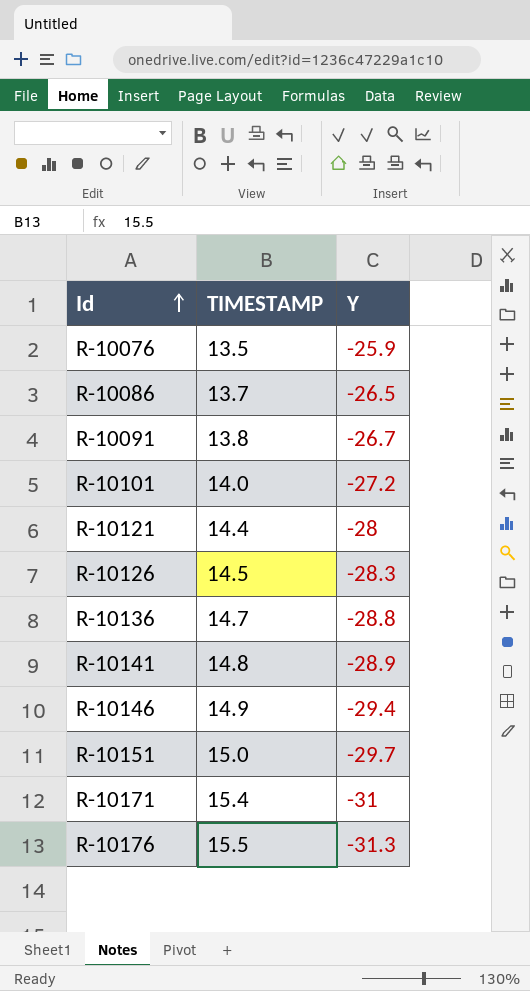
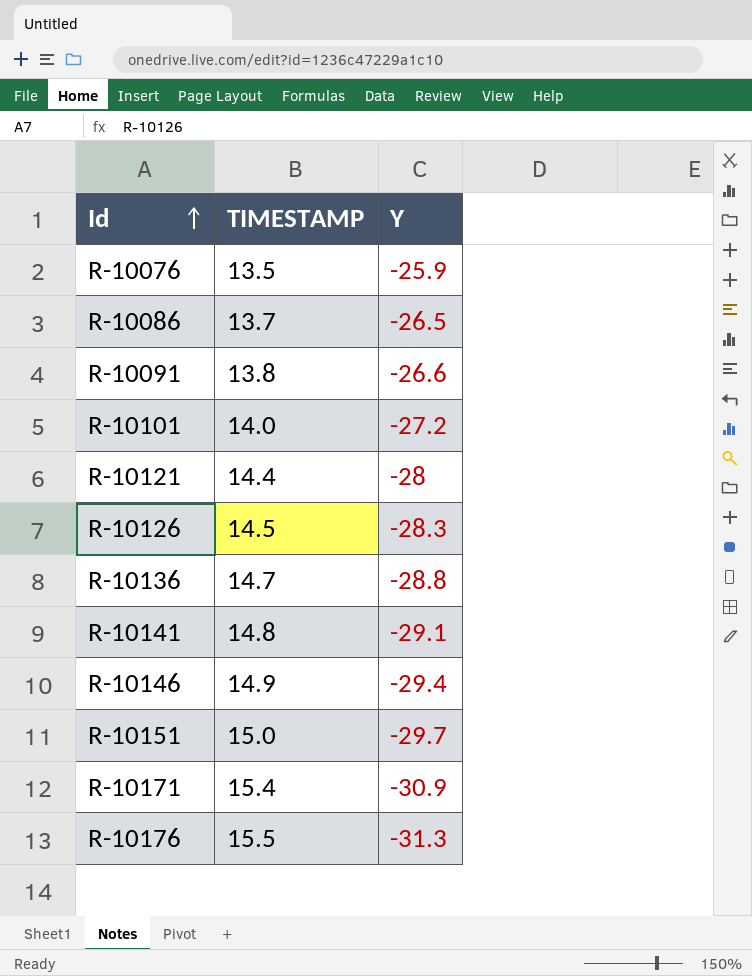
R-10091 | Y: -26.7 -> -26.6
R-10141 | Y: -28.9 -> -29.1
R-10171 | Y: -31 -> -30.9

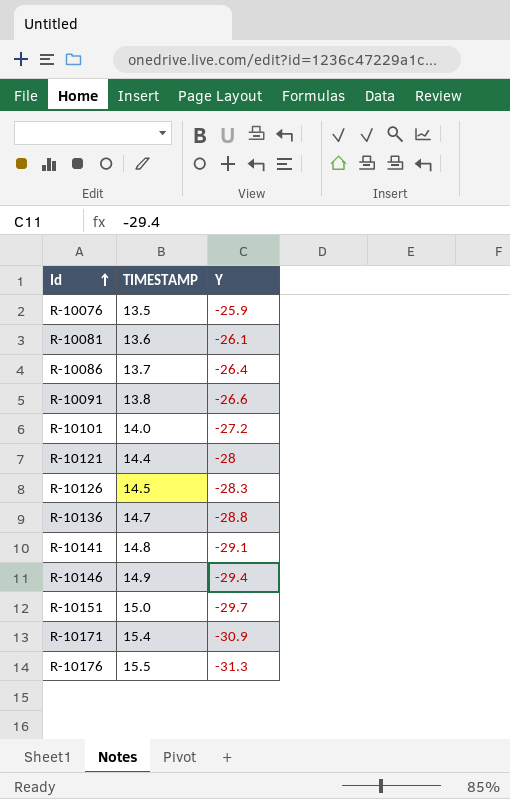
row R-10081: none -> 13.6 | -26.1
R-10086 | Y: -26.5 -> -26.4

